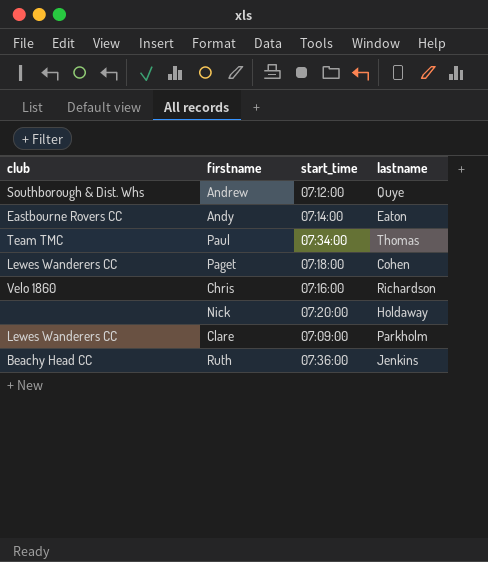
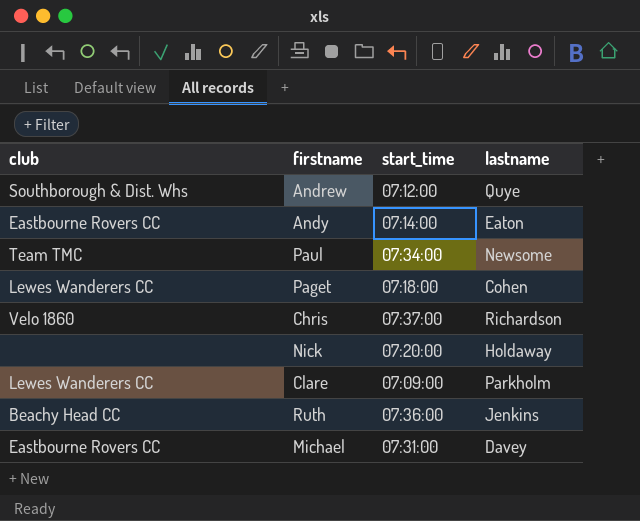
Paul | lastname: Thomas -> Newsome
Chris | start_time: 07:16:00 -> 07:37:00
row Michael: none -> Eastbourne Rovers CC | 07:31:00 | Davey

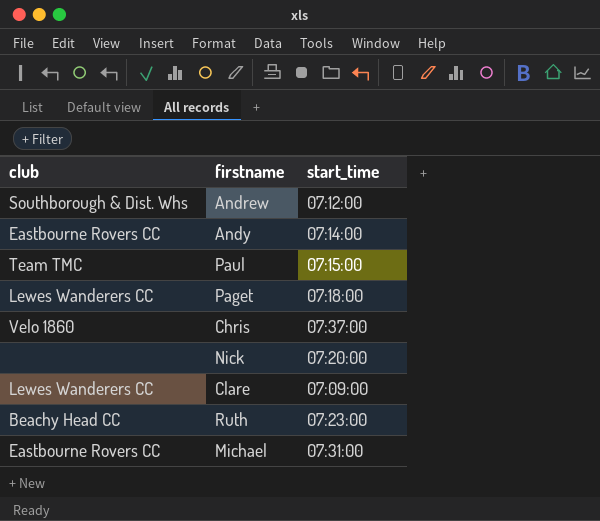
column lastname | position: 4 -> none
Paul | start_time: 07:34:00 -> 07:15:00
Ruth | start_time: 07:36:00 -> 07:23:00

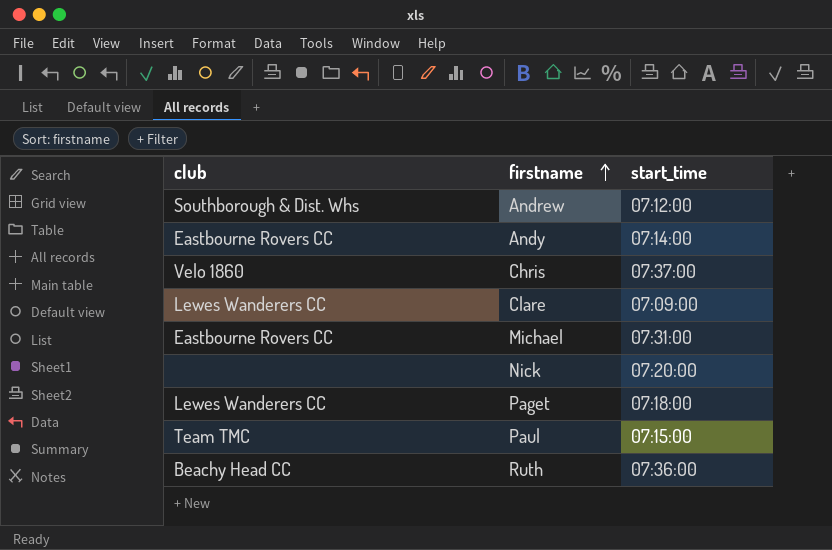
row order: none -> firstname ascending
Ruth | start_time: 07:23:00 -> 07:36:00

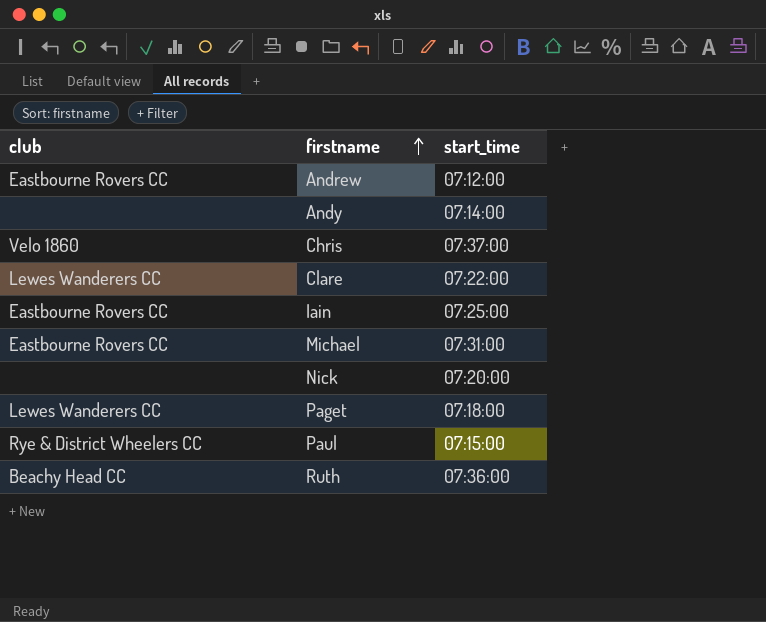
Andrew | club: Southborough & Dist. Whs -> Eastbourne Rovers CC
Andy | club: Eastbourne Rovers CC -> none
Clare | start_time: 07:09:00 -> 07:22:00
row Iain: none -> Eastbourne Rovers CC | 07:25:00
Paul | club: Team TMC -> Rye & District Wheelers CC

